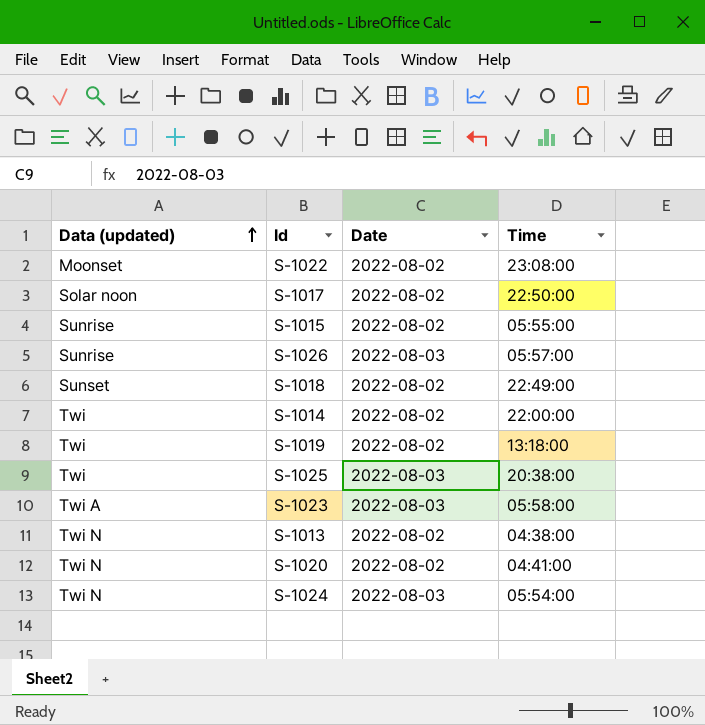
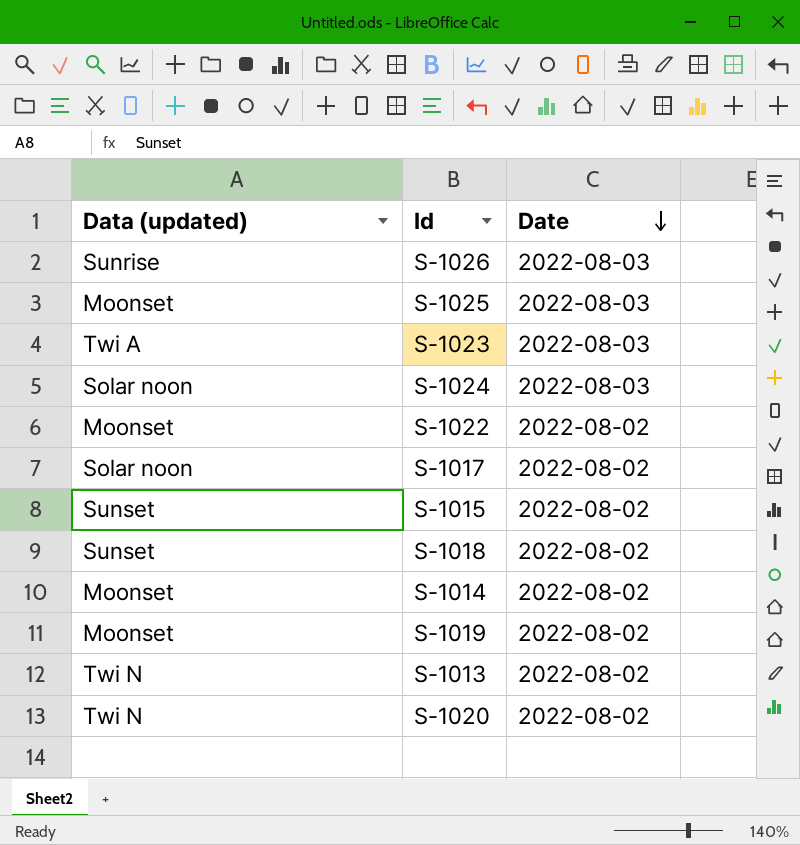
row order: Data (updated) ascending -> Date descending
column Time | position: 4 -> none
S-1025 | Data (updated): Twi -> Moonset
S-1024 | Data (updated): Twi N -> Solar noon
S-1015 | Data (updated): Sunrise -> Sunset
S-1014 | Data (updated): Twi -> Moonset
S-1019 | Data (updated): Twi -> Moonset

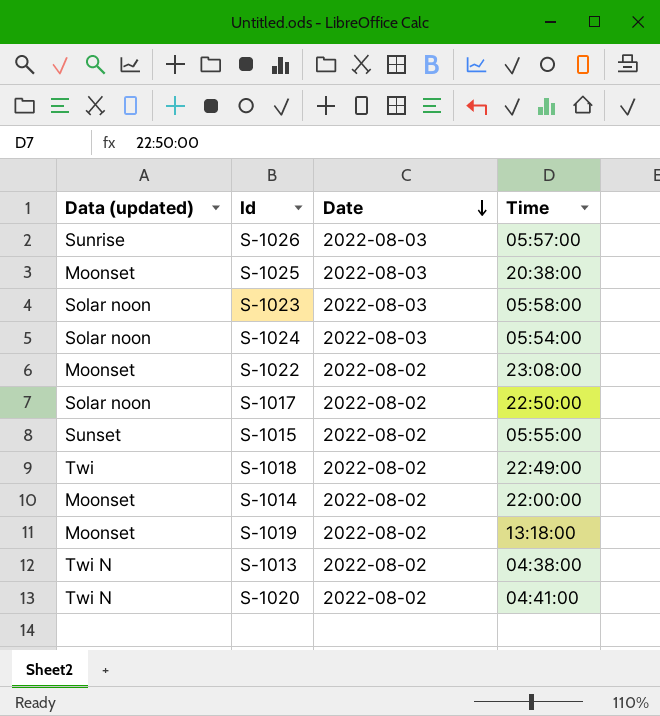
column Time | position: none -> 4
S-1023 | Data (updated): Twi A -> Solar noon
S-1018 | Data (updated): Sunset -> Twi

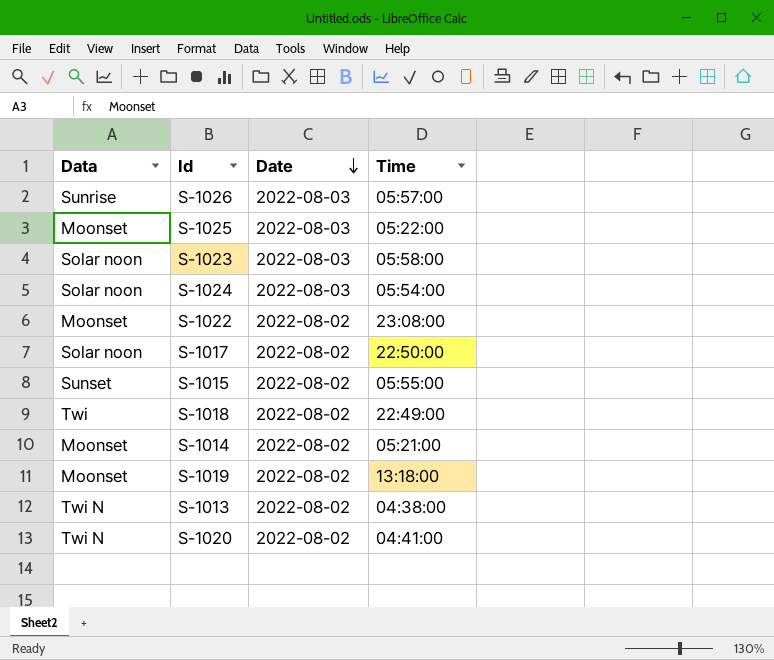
column name: Data (updated) -> Data
S-1025 | Time: 20:38:00 -> 05:22:00
S-1014 | Time: 22:00:00 -> 05:21:00

